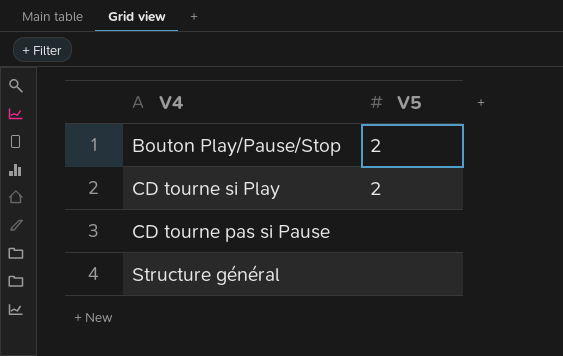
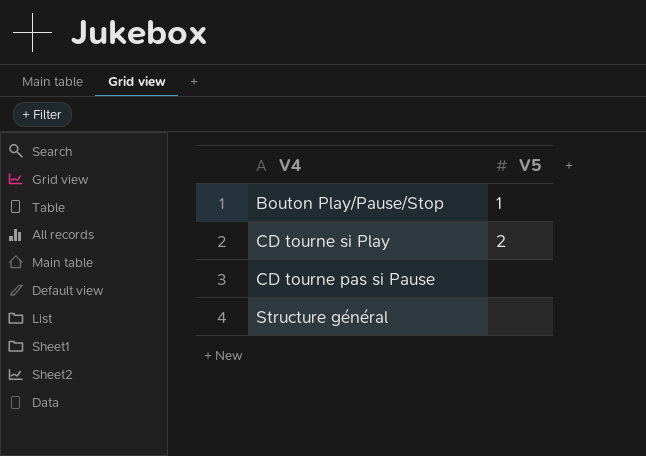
Bouton Play/Pause/Stop | V5: 2 -> 1

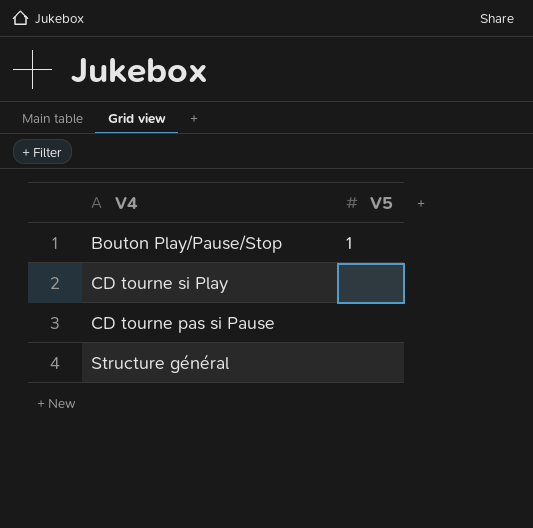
CD tourne si Play | V5: 2 -> none

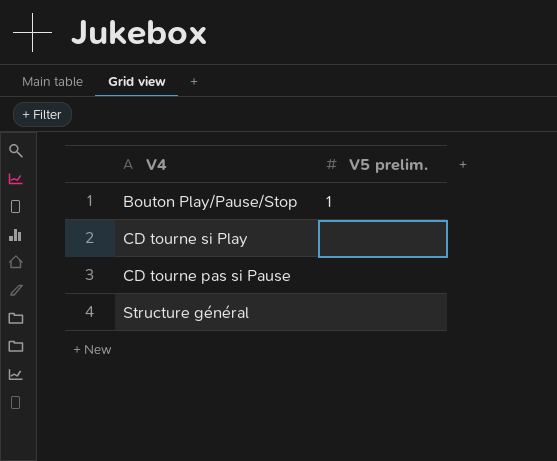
column name: V5 -> V5 prelim.

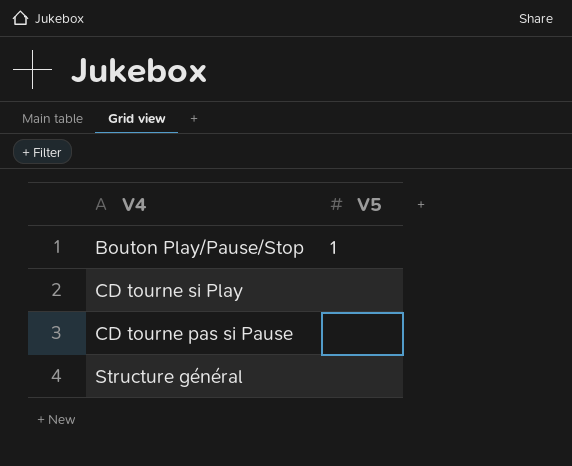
column name: V5 prelim. -> V5

